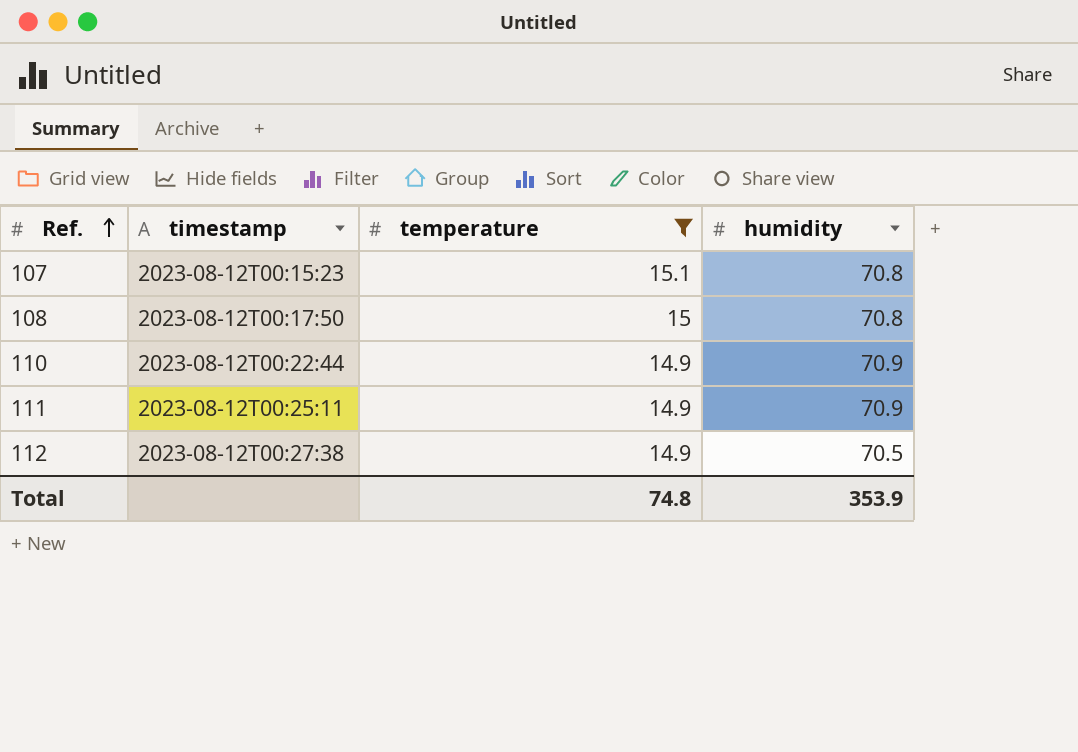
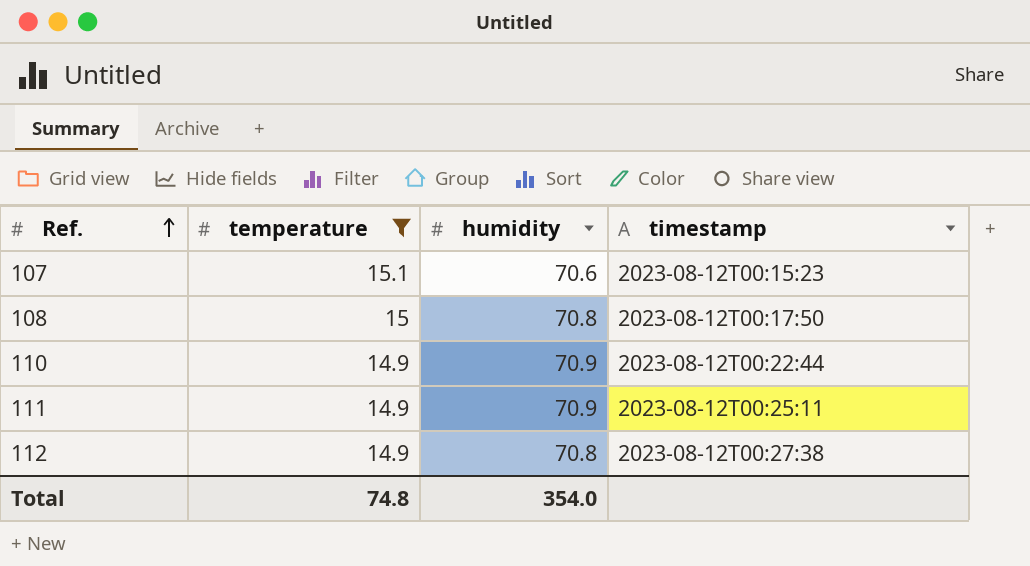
column timestamp | position: 2 -> 4
107 | humidity: 70.8 -> 70.6
112 | humidity: 70.5 -> 70.8
Total | humidity: 353.9 -> 354.0

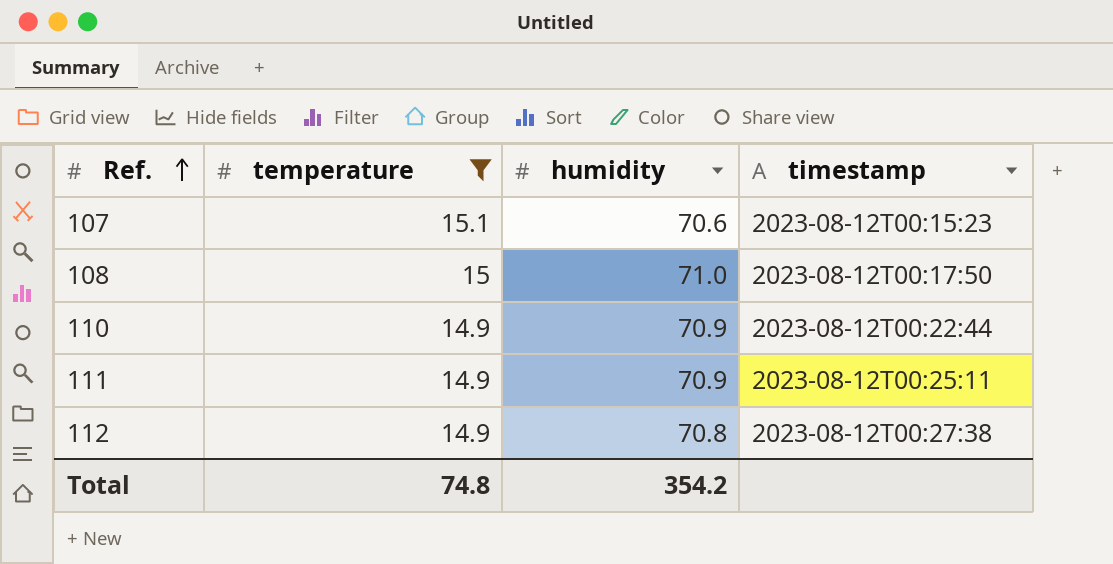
108 | humidity: 70.8 -> 71.0
Total | humidity: 354.0 -> 354.2

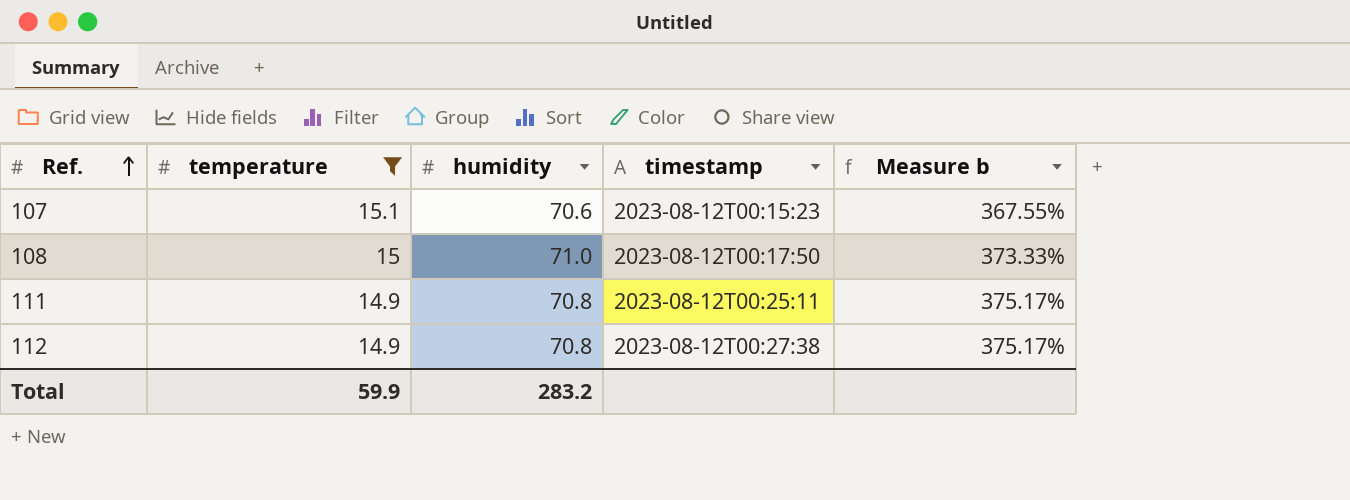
column Measure b | formula: none -> ([humidity] - [temperature]) / [temperature]
row 110: 14.9 | 70.9 | 2023-08-12T00:22:44 -> none
111 | humidity: 70.9 -> 70.8
Total | temperature: 74.8 -> 59.9
Total | humidity: 354.2 -> 283.2

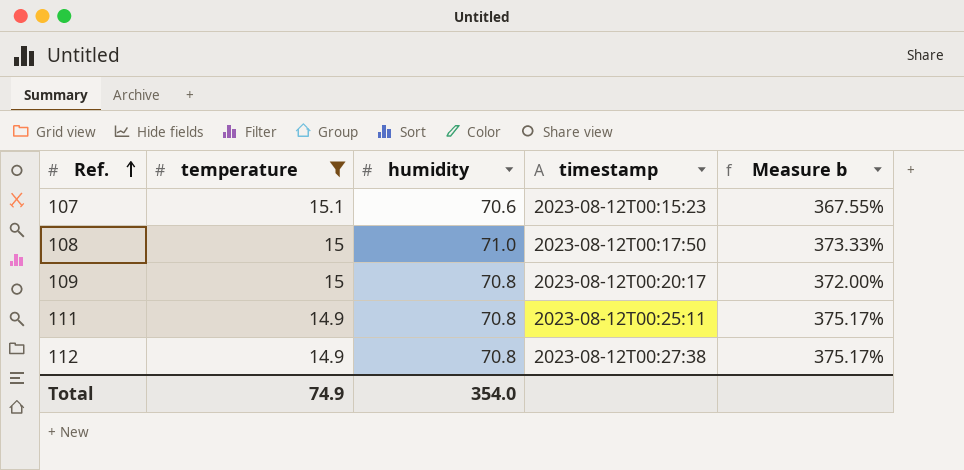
row 109: none -> 15 | 70.8 | 2023-08-12T00:20:17 | 372.00%
Total | temperature: 59.9 -> 74.9
Total | humidity: 283.2 -> 354.0

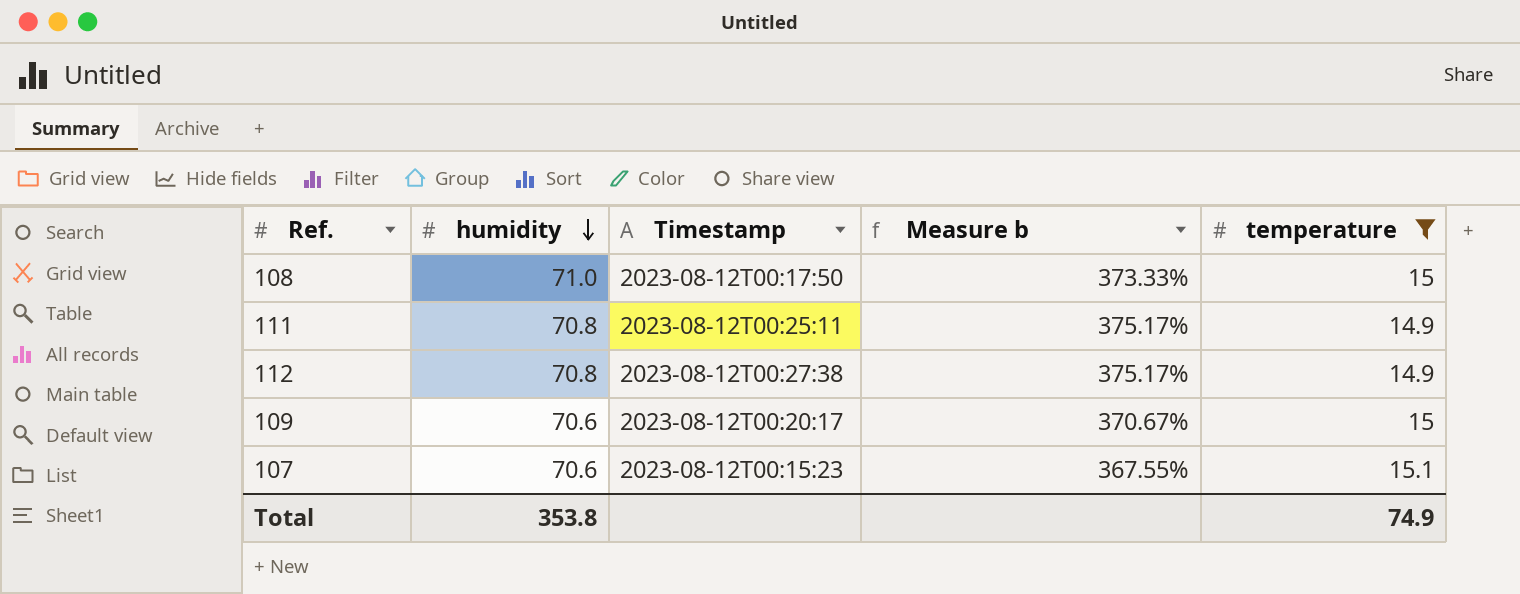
row order: Ref. ascending -> humidity descending
column name: timestamp -> Timestamp
column temperature | position: 2 -> 5
109 | humidity: 70.8 -> 70.6
109 | Measure b: 372.00% -> 370.67%
Total | humidity: 354.0 -> 353.8

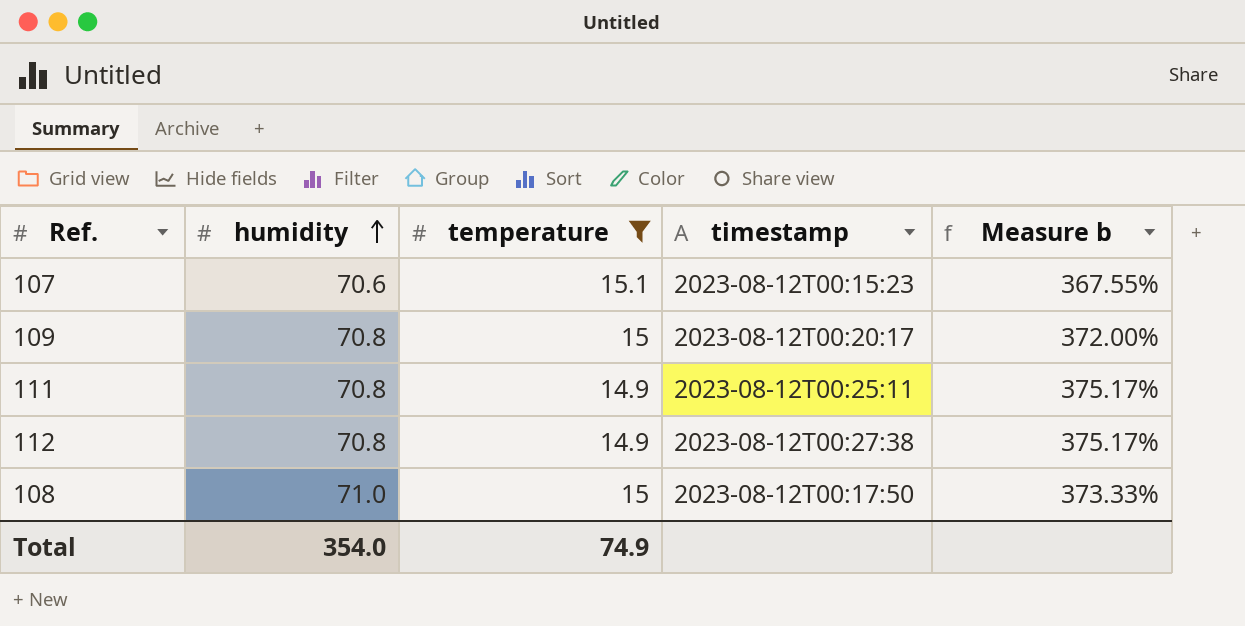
row order: humidity descending -> humidity ascending
column temperature | position: 5 -> 3
column name: Timestamp -> timestamp
109 | humidity: 70.6 -> 70.8
109 | Measure b: 370.67% -> 372.00%
Total | humidity: 353.8 -> 354.0

